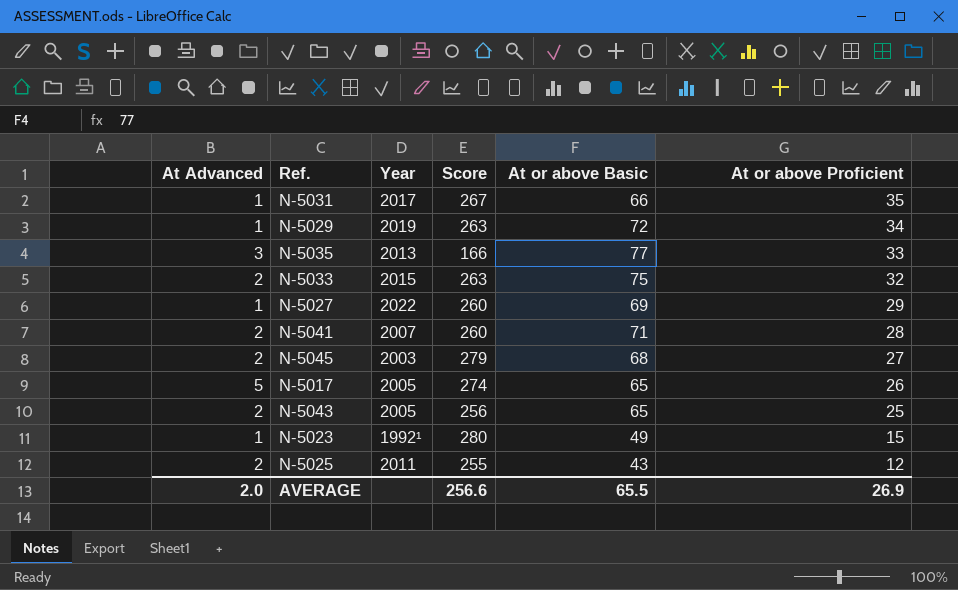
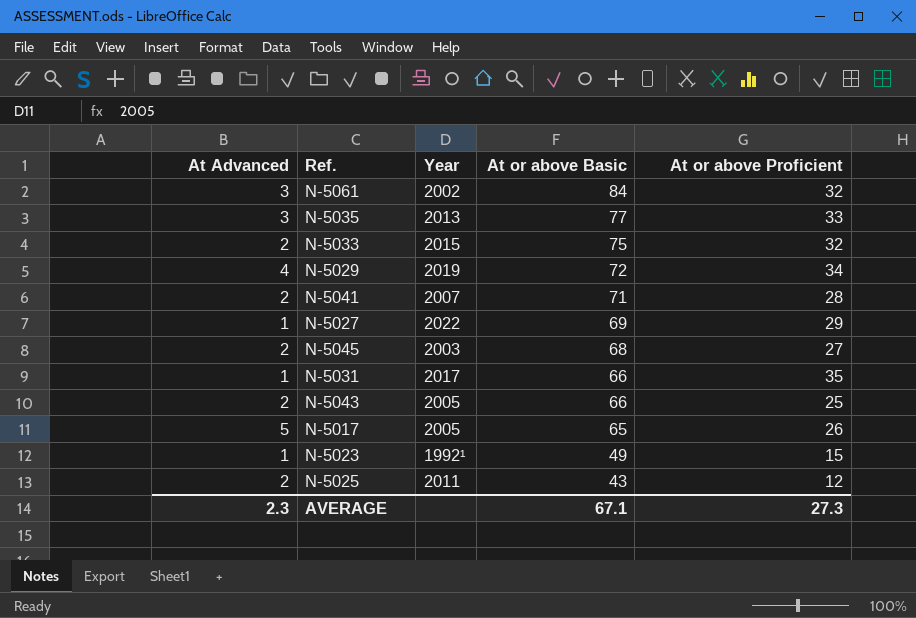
row order: At or above Proficient descending -> At or above Basic descending
column Score | position: 4 -> none
row N-5061: none -> 3 | 2002 | 84 | 32
N-5029 | At Advanced: 1 -> 4
N-5043 | At or above Basic: 65 -> 66
AVERAGE | At Advanced: 2.0 -> 2.3
AVERAGE | At or above Basic: 65.5 -> 67.1
AVERAGE | At or above Proficient: 26.9 -> 27.3

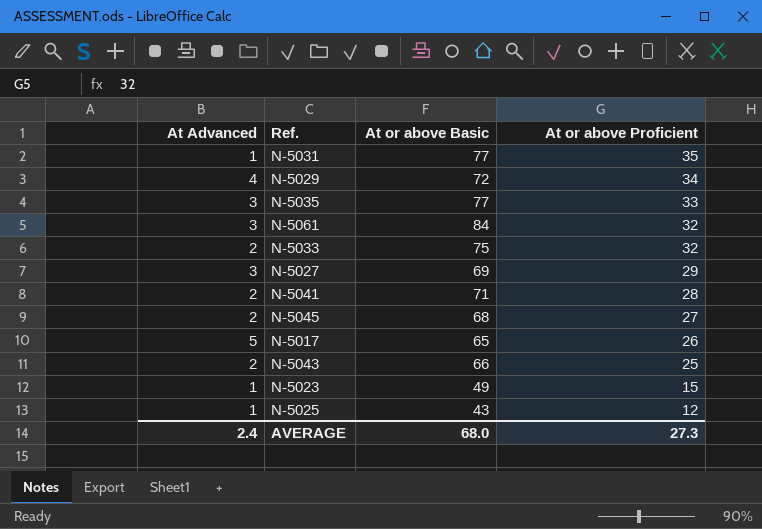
row order: At or above Basic descending -> At or above Proficient descending
column Year | position: 3 -> none
N-5031 | At or above Basic: 66 -> 77
N-5027 | At Advanced: 1 -> 3
N-5025 | At Advanced: 2 -> 1
AVERAGE | At Advanced: 2.3 -> 2.4
AVERAGE | At or above Basic: 67.1 -> 68.0

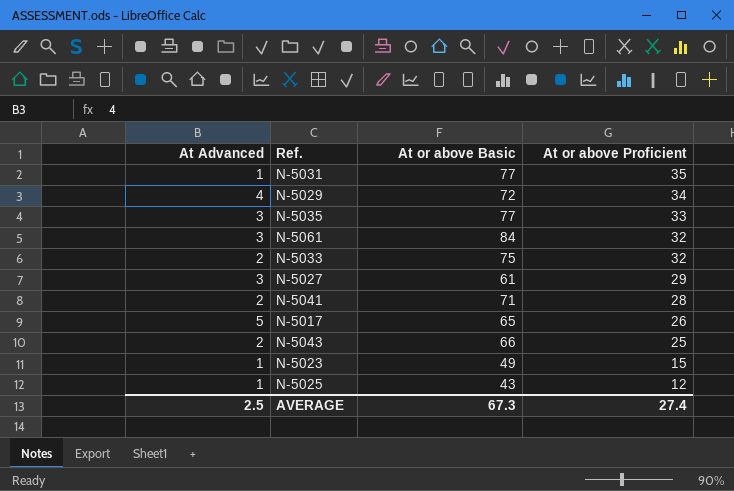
row N-5045: 2 | 68 | 27 -> none
N-5027 | At or above Basic: 69 -> 61
AVERAGE | At Advanced: 2.4 -> 2.5
AVERAGE | At or above Basic: 68.0 -> 67.3
AVERAGE | At or above Proficient: 27.3 -> 27.4

